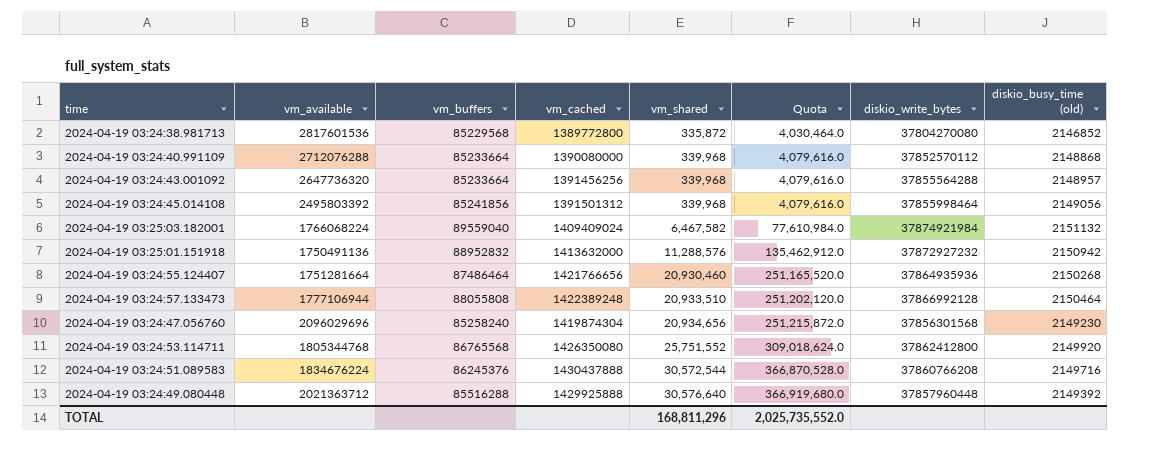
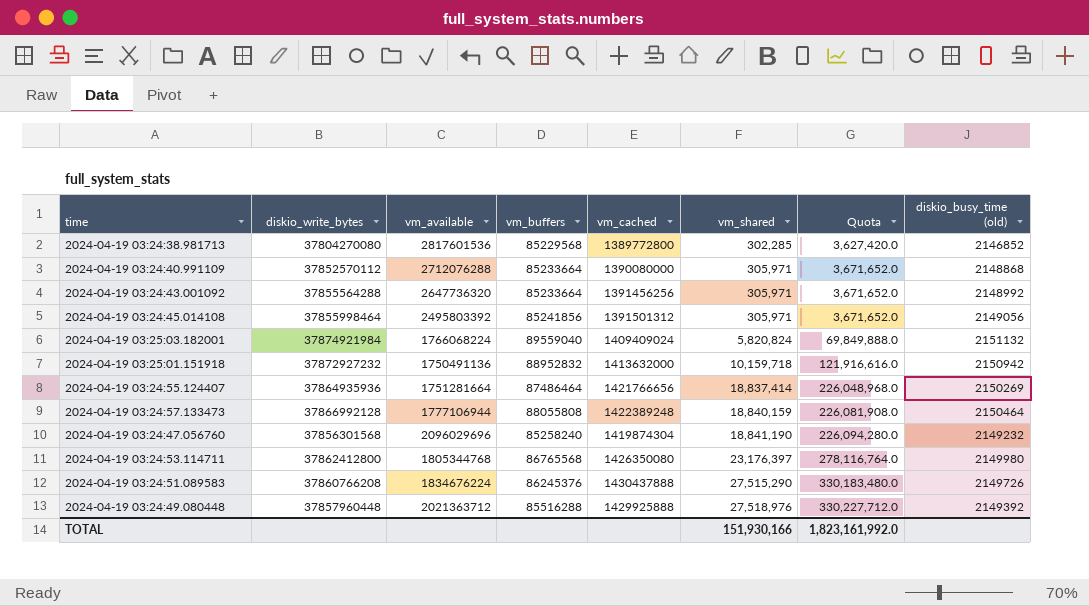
column diskio_write_bytes | position: 7 -> 2
2024-04-19 03:24:38.981713 | vm_shared: 335,872 -> 302,285
2024-04-19 03:24:38.981713 | Quota: 4,030,464.0 -> 3,627,420.0
2024-04-19 03:24:40.991109 | vm_shared: 339,968 -> 305,971
2024-04-19 03:24:40.991109 | Quota: 4,079,616.0 -> 3,671,652.0
2024-04-19 03:24:43.001092 | vm_shared: 339,968 -> 305,971
2024-04-19 03:24:43.001092 | Quota: 4,079,616.0 -> 3,671,652.0
2024-04-19 03:24:43.001092 | diskio_busy_time (old): 2148957 -> 2148992
2024-04-19 03:24:45.014108 | vm_shared: 339,968 -> 305,971
2024-04-19 03:24:45.014108 | Quota: 4,079,616.0 -> 3,671,652.0
2024-04-19 03:25:03.182001 | vm_shared: 6,467,582 -> 5,820,824
2024-04-19 03:25:03.182001 | Quota: 77,610,984.0 -> 69,849,888.0
2024-04-19 03:25:01.151918 | vm_shared: 11,288,576 -> 10,159,718
2024-04-19 03:25:01.151918 | Quota: 135,462,912.0 -> 121,916,616.0
2024-04-19 03:24:55.124407 | vm_shared: 20,930,460 -> 18,837,414
2024-04-19 03:24:55.124407 | Quota: 251,165,520.0 -> 226,048,968.0
2024-04-19 03:24:55.124407 | diskio_busy_time (old): 2150268 -> 2150269
2024-04-19 03:24:57.133473 | vm_shared: 20,933,510 -> 18,840,159
2024-04-19 03:24:57.133473 | Quota: 251,202,120.0 -> 226,081,908.0
2024-04-19 03:24:47.056760 | vm_shared: 20,934,656 -> 18,841,190
2024-04-19 03:24:47.056760 | Quota: 251,215,872.0 -> 226,094,280.0
2024-04-19 03:24:47.056760 | diskio_busy_time (old): 2149230 -> 2149232
2024-04-19 03:24:53.114711 | vm_shared: 25,751,552 -> 23,176,397
2024-04-19 03:24:53.114711 | Quota: 309,018,624.0 -> 278,116,764.0
2024-04-19 03:24:53.114711 | diskio_busy_time (old): 2149920 -> 2149980
2024-04-19 03:24:51.089583 | vm_shared: 30,572,544 -> 27,515,290
2024-04-19 03:24:51.089583 | Quota: 366,870,528.0 -> 330,183,480.0
2024-04-19 03:24:51.089583 | diskio_busy_time (old): 2149716 -> 2149726
2024-04-19 03:24:49.080448 | vm_shared: 30,576,640 -> 27,518,976
2024-04-19 03:24:49.080448 | Quota: 366,919,680.0 -> 330,227,712.0
TOTAL | vm_shared: 168,811,296 -> 151,930,166
TOTAL | Quota: 2,025,735,552.0 -> 1,823,161,992.0

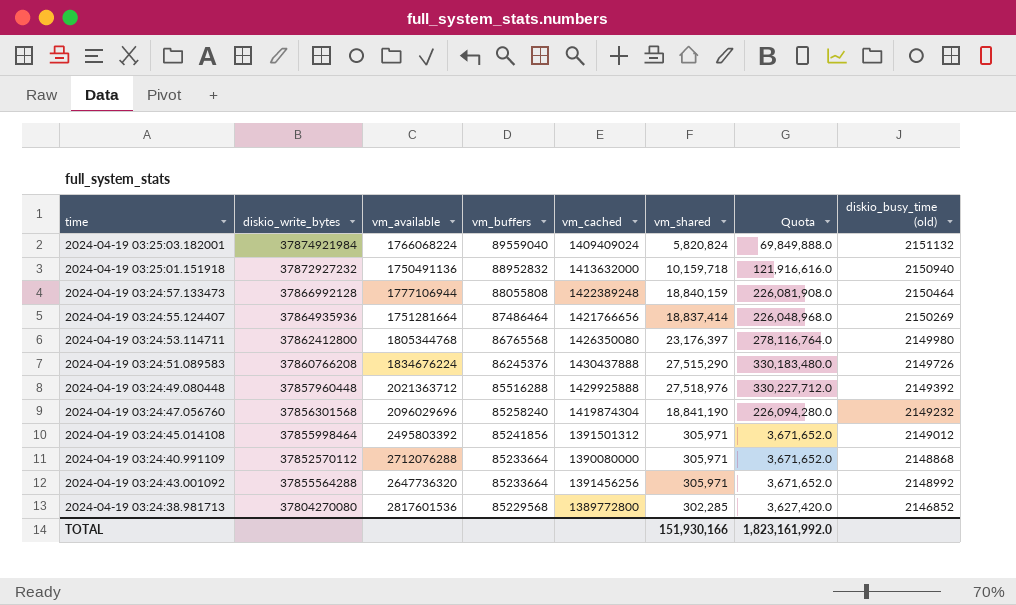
row order: vm_shared ascending -> vm_buffers descending
2024-04-19 03:25:01.151918 | diskio_busy_time (old): 2150942 -> 2150940
2024-04-19 03:24:45.014108 | diskio_busy_time (old): 2149056 -> 2149012

